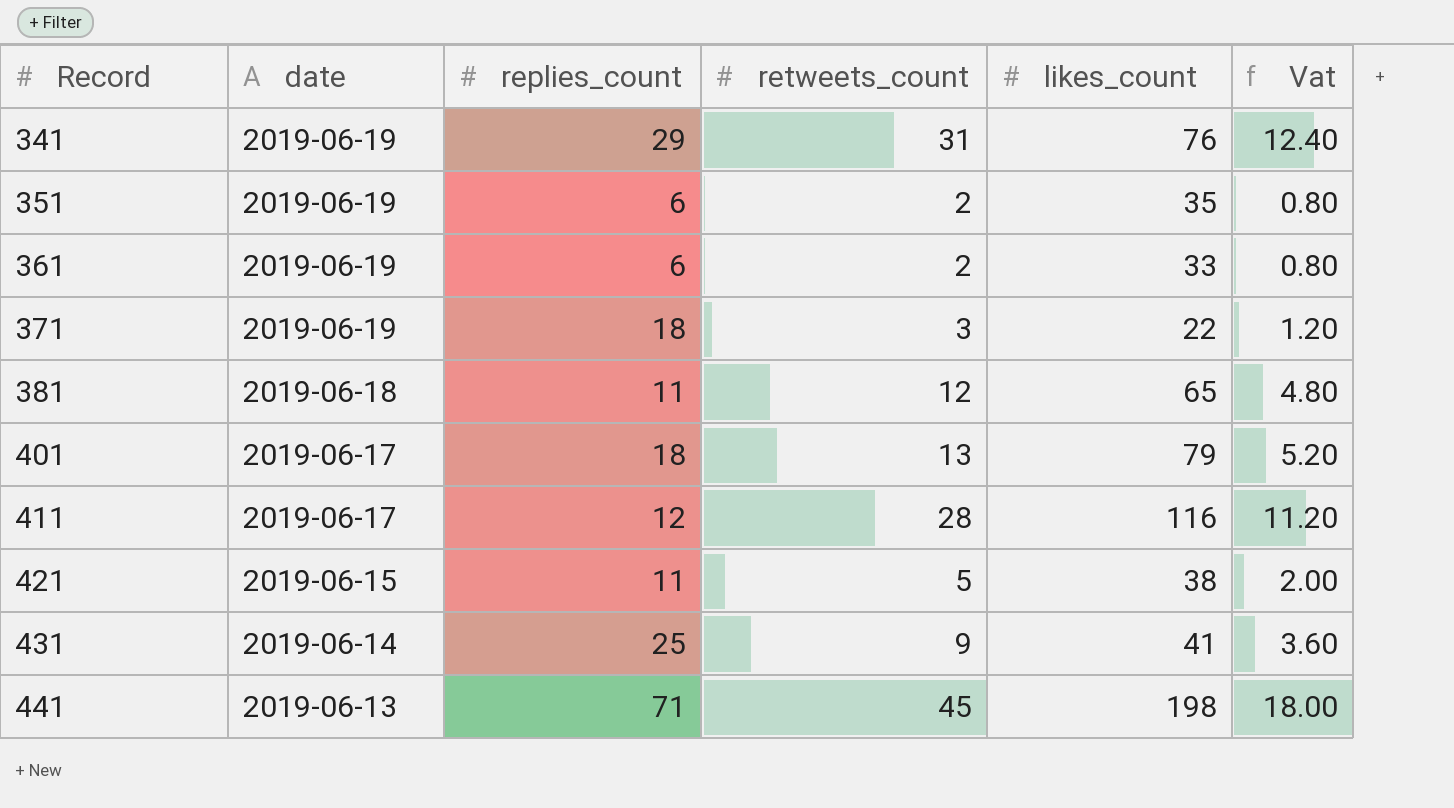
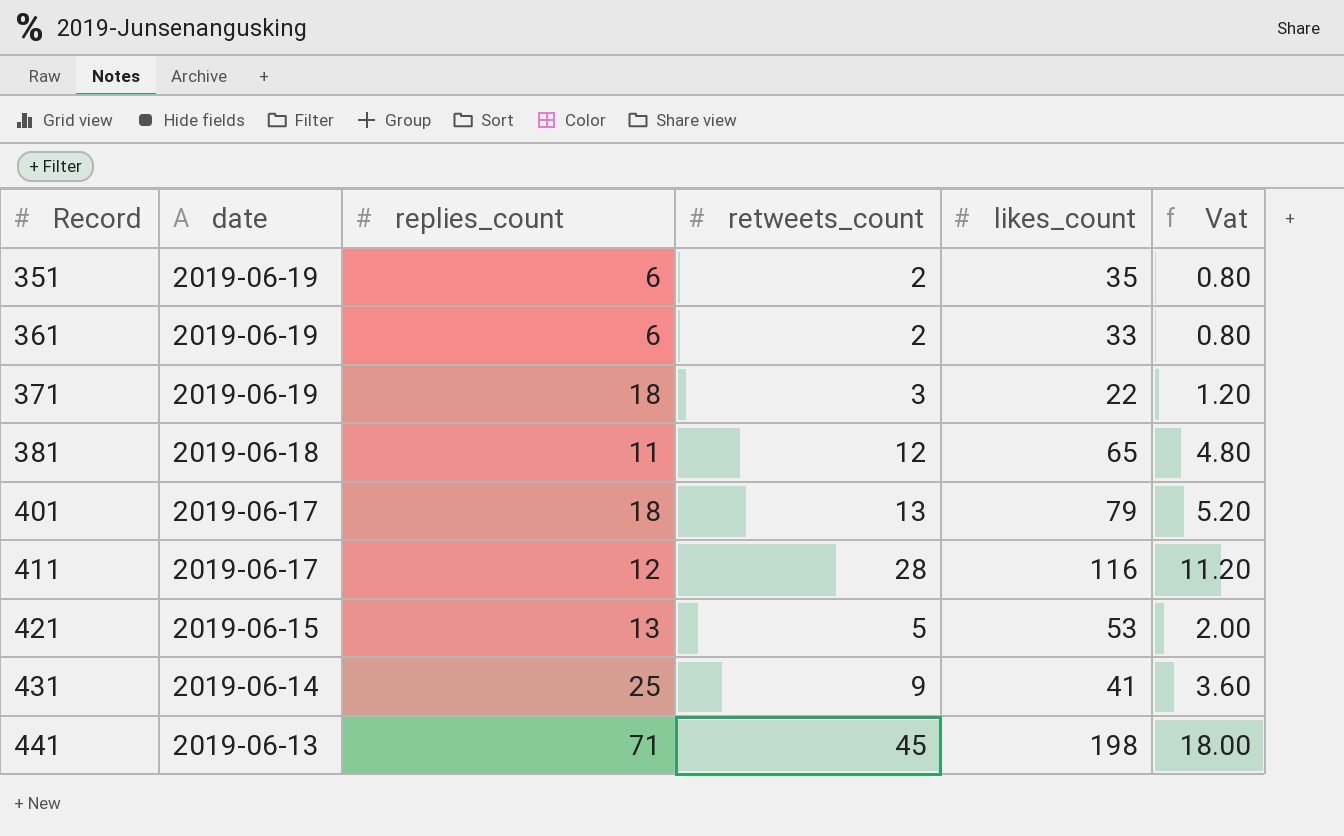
row 341: 2019-06-19 | 29 | 31 | 76 | 12.40 -> none
421 | replies_count: 11 -> 13
421 | likes_count: 38 -> 53

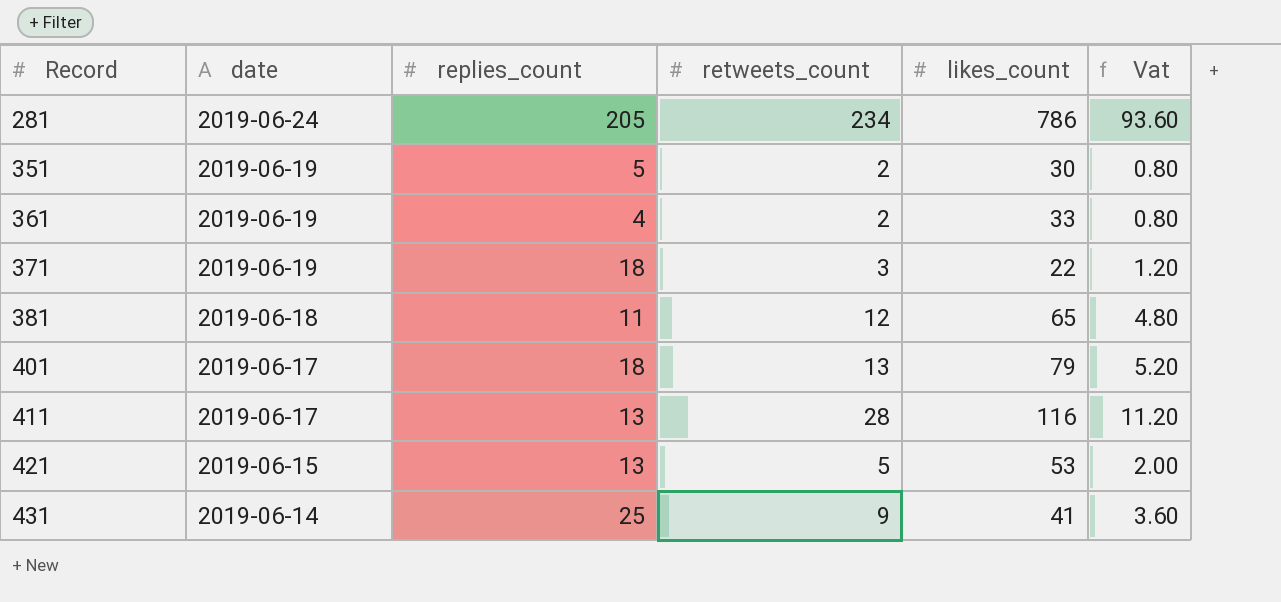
row 441: 2019-06-13 | 71 | 45 | 198 | 18.00 -> none
row 281: none -> 2019-06-24 | 205 | 234 | 786 | 93.60
351 | replies_count: 6 -> 5
351 | likes_count: 35 -> 30
361 | replies_count: 6 -> 4
411 | replies_count: 12 -> 13

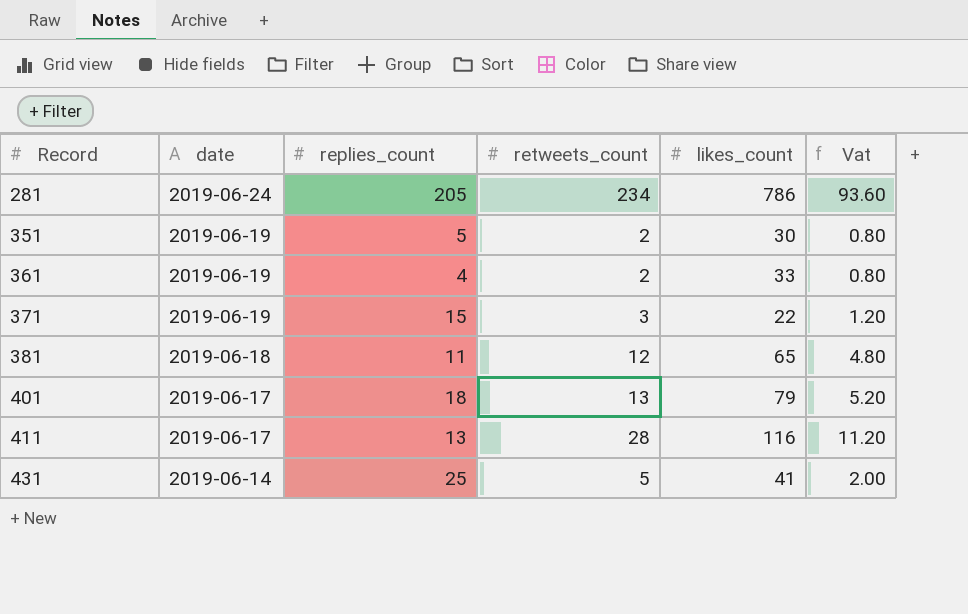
row 421: 2019-06-15 | 13 | 5 | 53 | 2.00 -> none
371 | replies_count: 18 -> 15
431 | retweets_count: 9 -> 5
431 | Vat: 3.60 -> 2.00

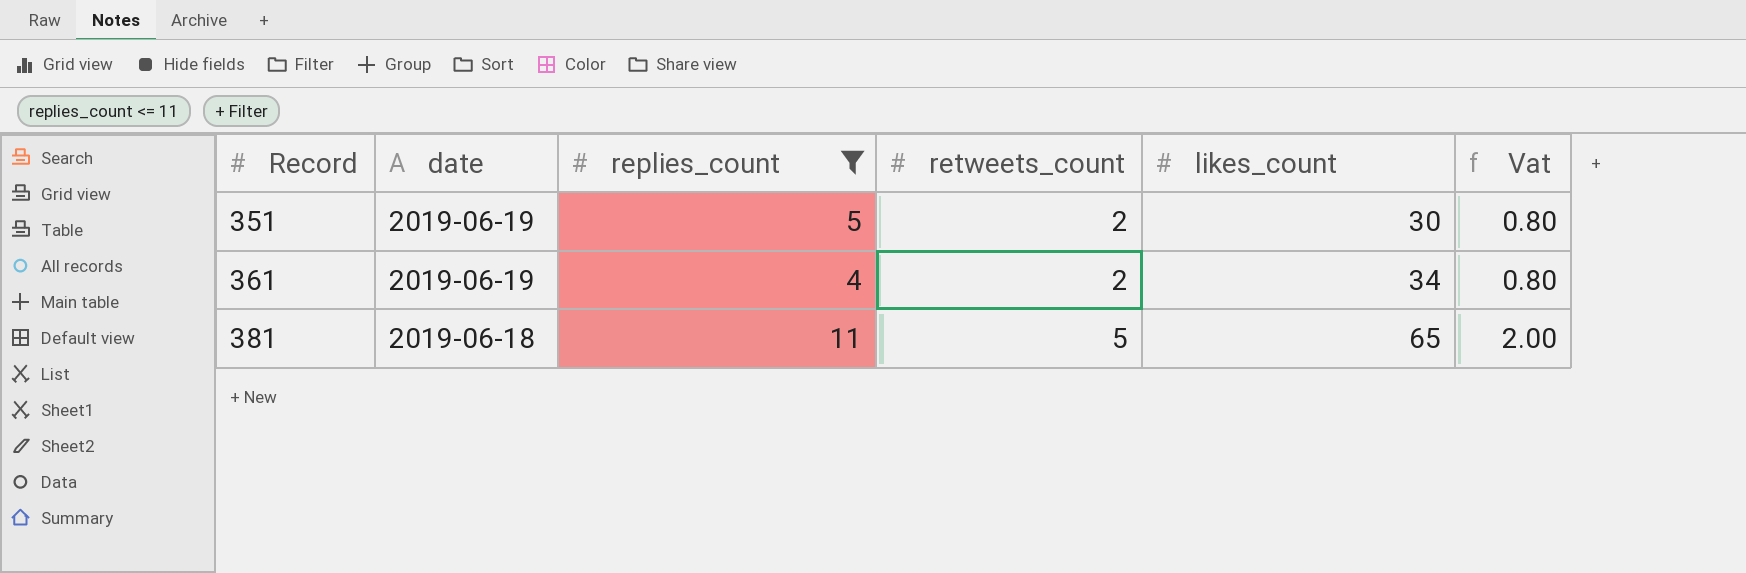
filter: none -> replies_count <= 11
361 | likes_count: 33 -> 34
381 | retweets_count: 12 -> 5
381 | Vat: 4.80 -> 2.00

